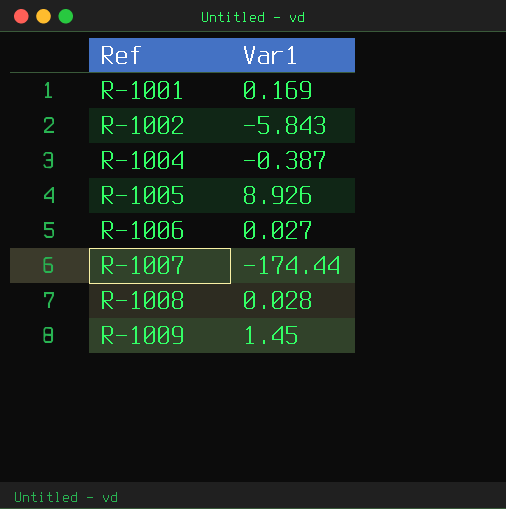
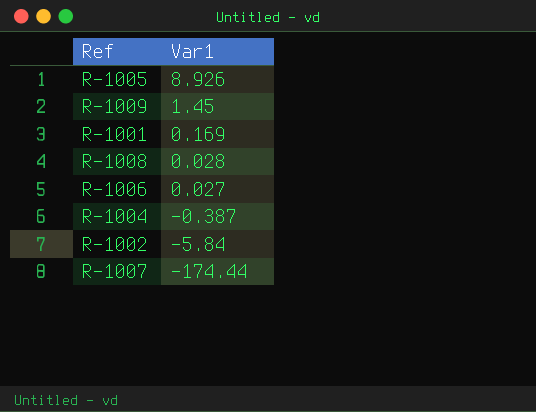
row order: Ref ascending -> Var1 descending
R-1002 | Var1: -5.843 -> -5.84

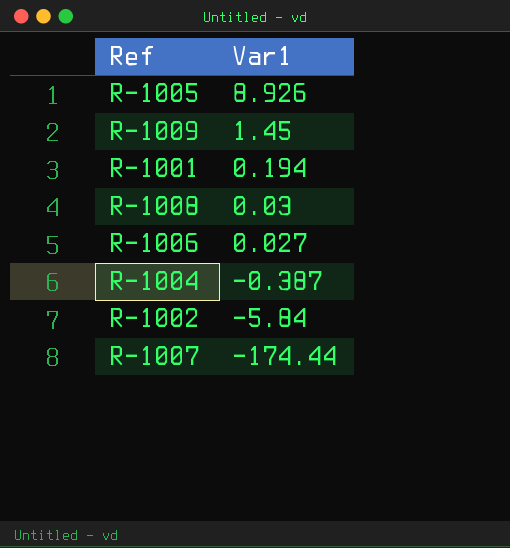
R-1001 | Var1: 0.169 -> 0.194
R-1008 | Var1: 0.028 -> 0.03

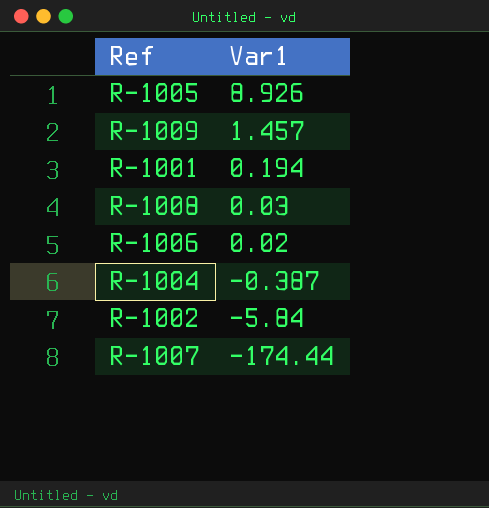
R-1009 | Var1: 1.45 -> 1.457
R-1006 | Var1: 0.027 -> 0.02

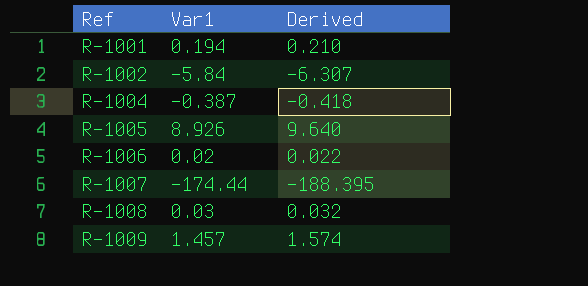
row order: Var1 descending -> Ref ascending
column Derived | formula: none -> [Var1] * 1.08

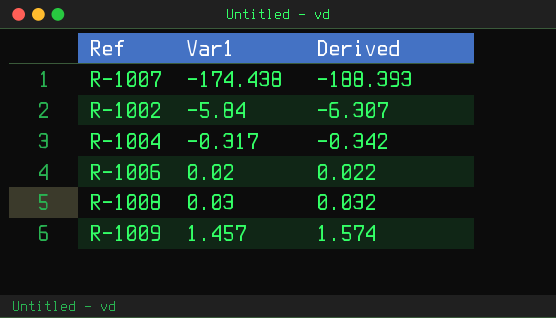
row order: Ref ascending -> Var1 ascending
row R-1001: 0.194 | 0.210 -> none
row R-1005: 8.926 | 9.640 -> none
R-1007 | Var1: -174.44 -> -174.438
R-1007 | Derived: -188.395 -> -188.393
R-1004 | Var1: -0.387 -> -0.317
R-1004 | Derived: -0.418 -> -0.342

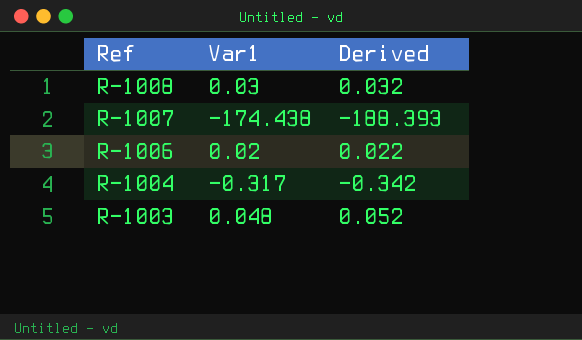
row order: Var1 ascending -> Ref descending
row R-1002: -5.84 | -6.307 -> none
row R-1009: 1.457 | 1.574 -> none
row R-1003: none -> 0.048 | 0.052

